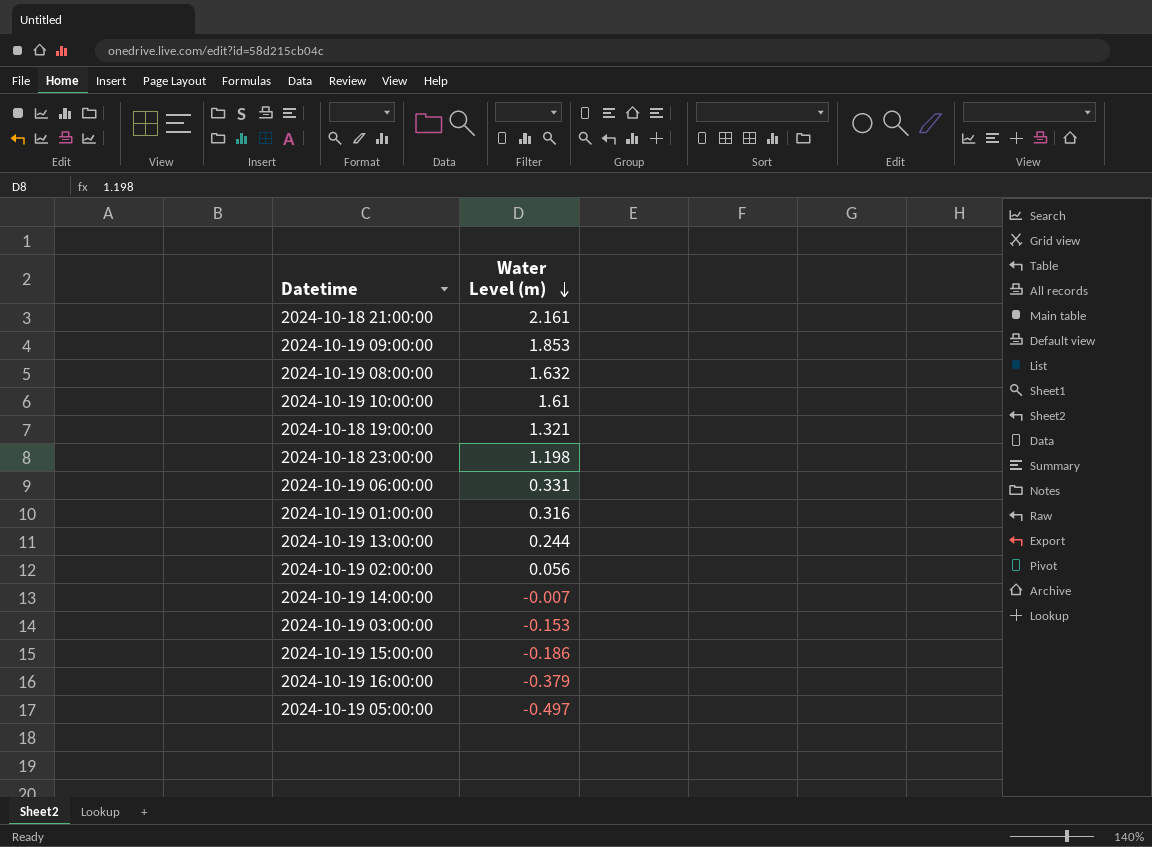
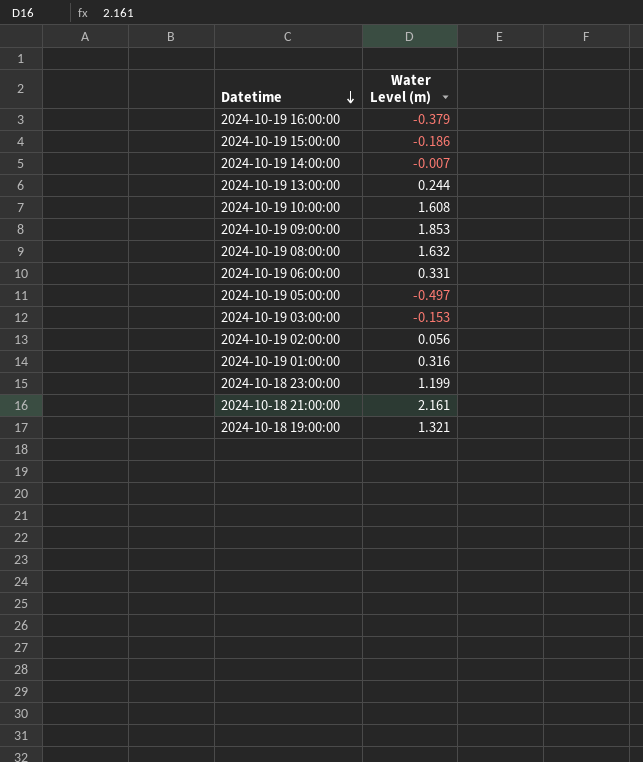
row order: Water Level (m) descending -> Datetime descending
2024-10-19 10:00:00 | Water Level (m): 1.61 -> 1.608
2024-10-18 23:00:00 | Water Level (m): 1.198 -> 1.199

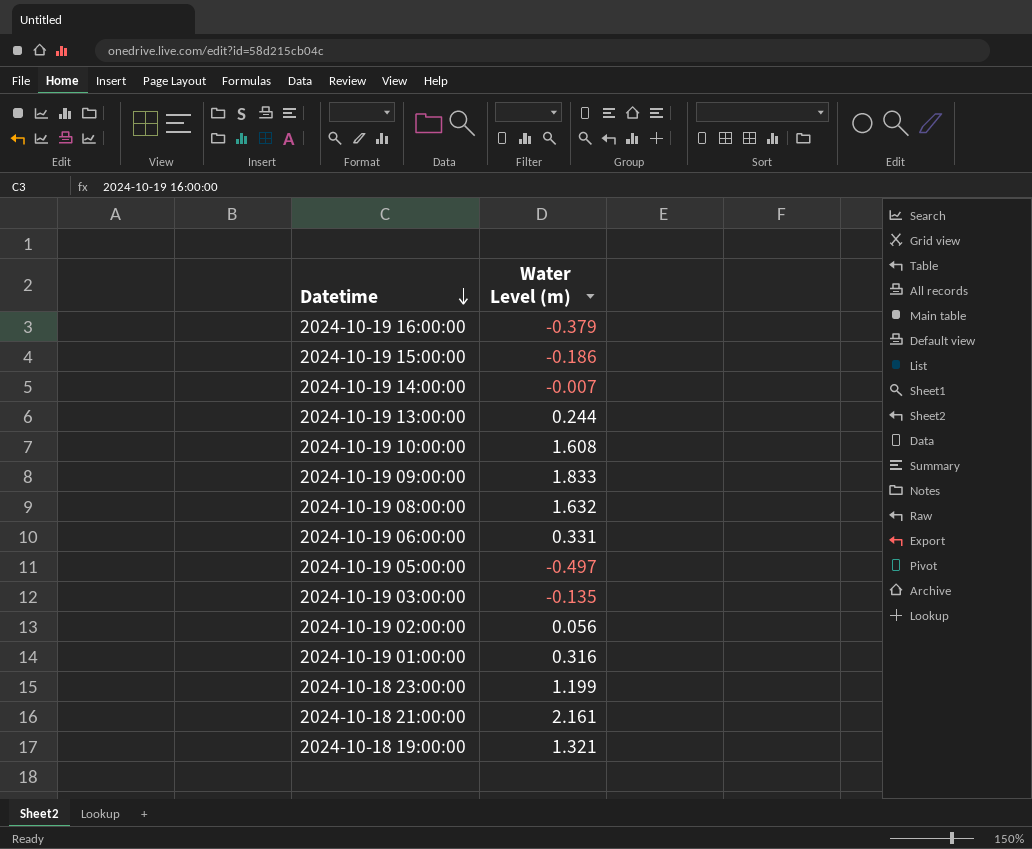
2024-10-19 09:00:00 | Water Level (m): 1.853 -> 1.833
2024-10-19 03:00:00 | Water Level (m): -0.153 -> -0.135

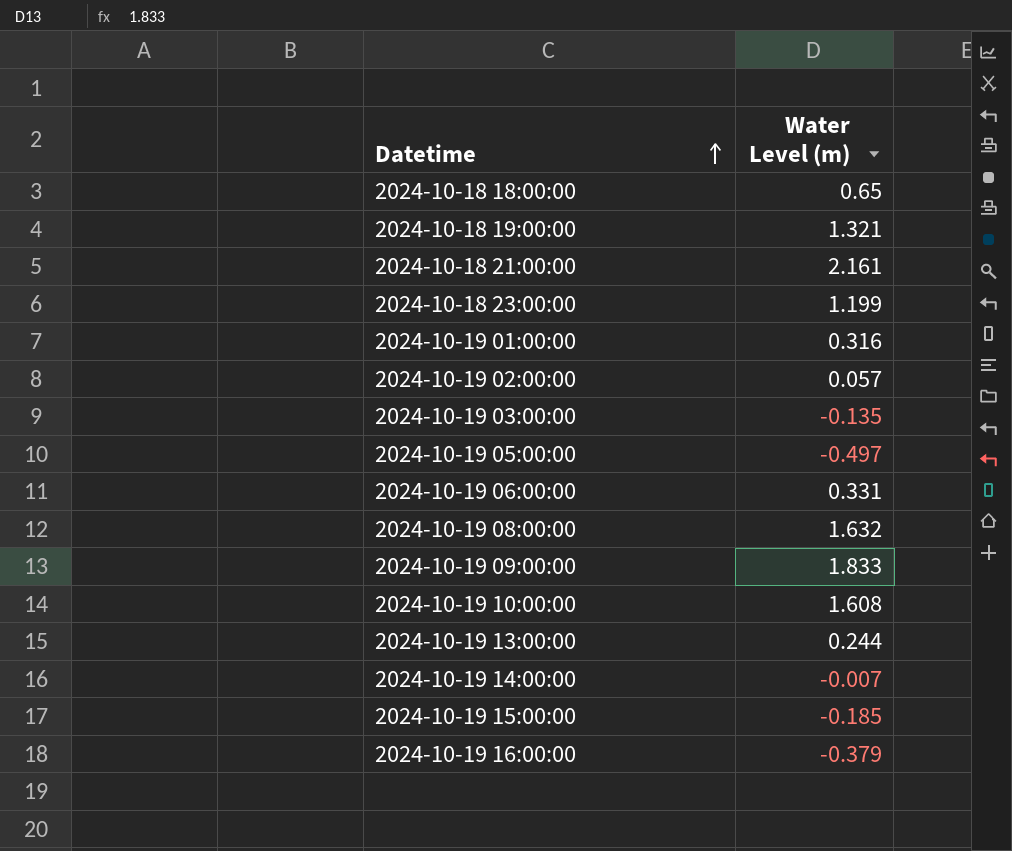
row order: Datetime descending -> Datetime ascending
row 2024-10-18 18:00:00: none -> 0.65
2024-10-19 02:00:00 | Water Level (m): 0.056 -> 0.057
2024-10-19 15:00:00 | Water Level (m): -0.186 -> -0.185

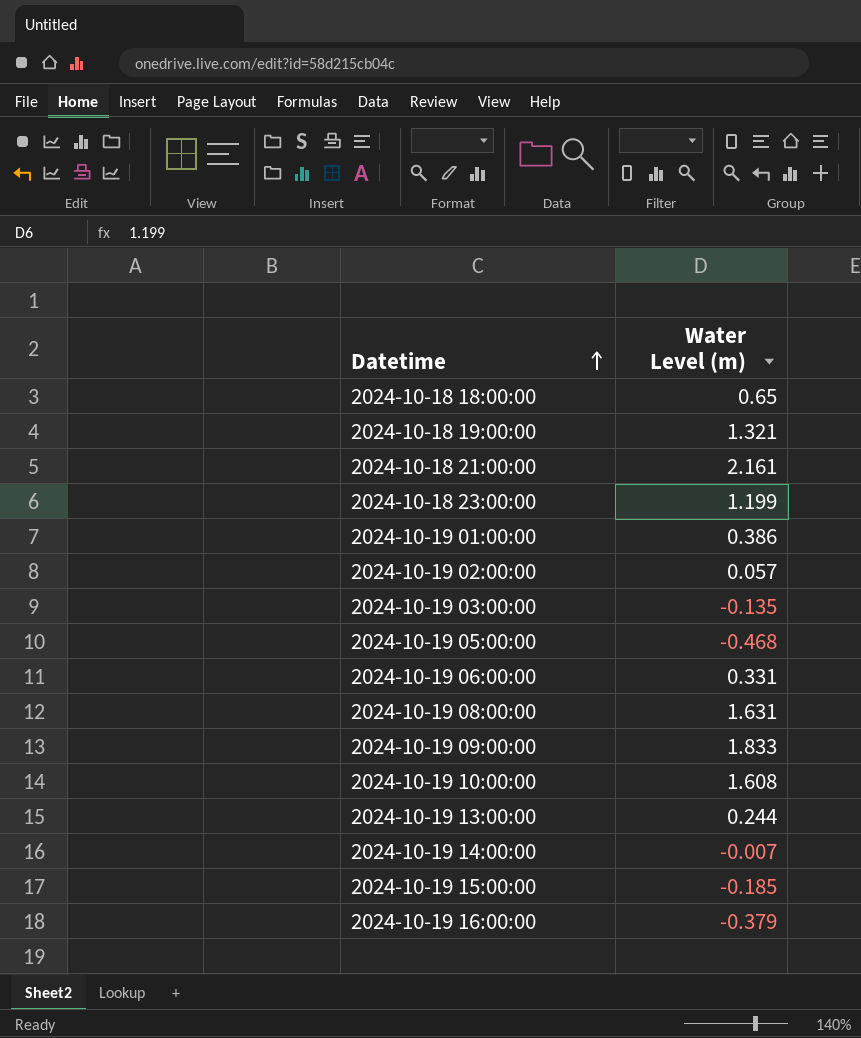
2024-10-19 01:00:00 | Water Level (m): 0.316 -> 0.386
2024-10-19 05:00:00 | Water Level (m): -0.497 -> -0.468
2024-10-19 08:00:00 | Water Level (m): 1.632 -> 1.631

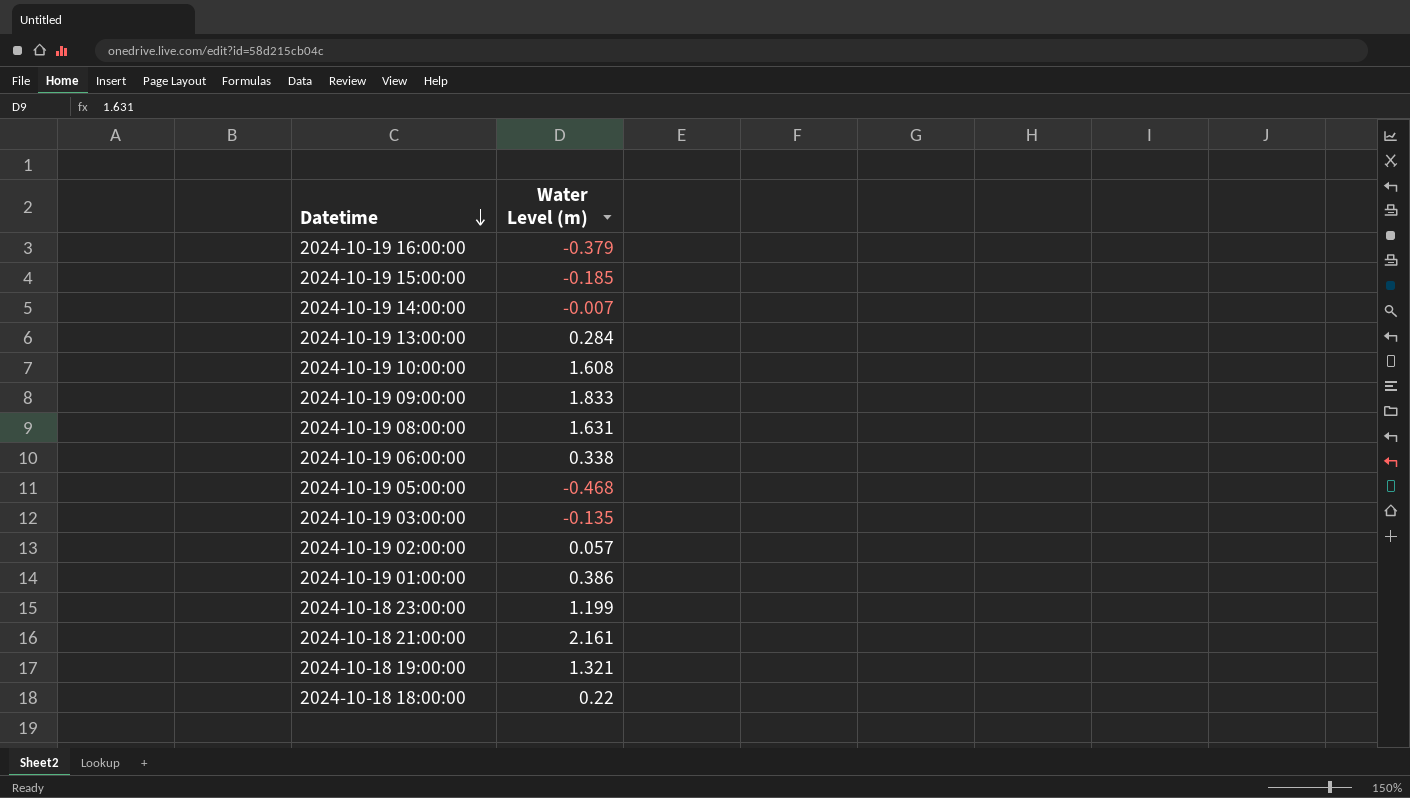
row order: Datetime ascending -> Datetime descending
2024-10-19 13:00:00 | Water Level (m): 0.244 -> 0.284
2024-10-19 06:00:00 | Water Level (m): 0.331 -> 0.338
2024-10-18 18:00:00 | Water Level (m): 0.65 -> 0.22

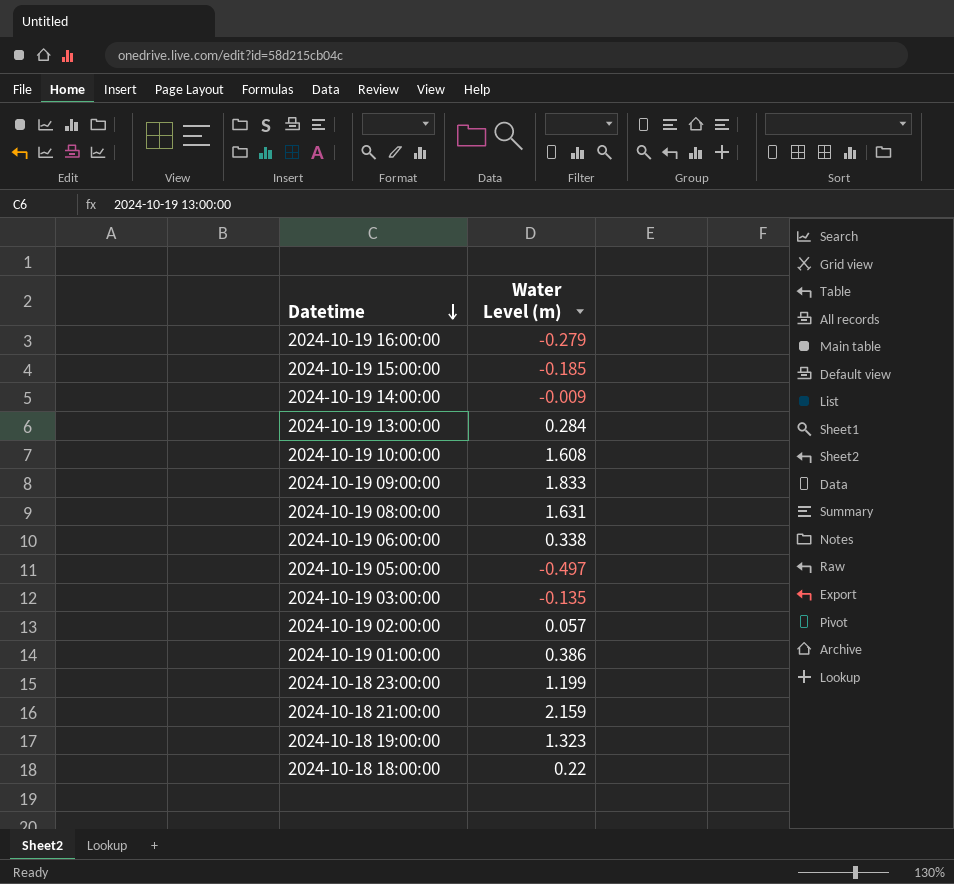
2024-10-19 16:00:00 | Water Level (m): -0.379 -> -0.279
2024-10-19 14:00:00 | Water Level (m): -0.007 -> -0.009
2024-10-19 05:00:00 | Water Level (m): -0.468 -> -0.497
2024-10-18 21:00:00 | Water Level (m): 2.161 -> 2.159
2024-10-18 19:00:00 | Water Level (m): 1.321 -> 1.323

